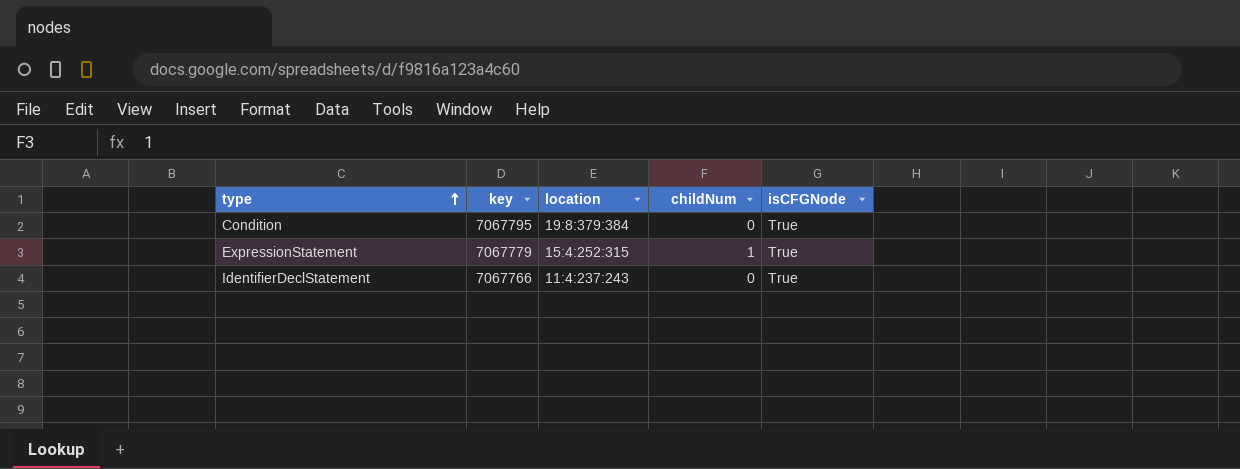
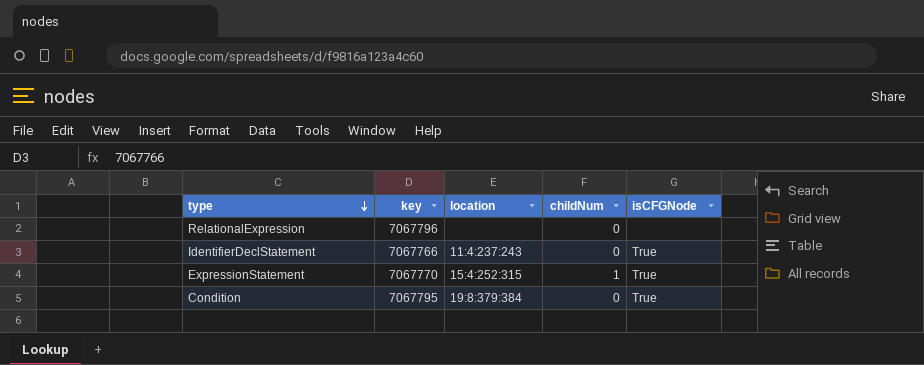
row order: type ascending -> type descending
row RelationalExpression: none -> 7067796 | none | 0 | none
ExpressionStatement | key: 7067779 -> 7067770

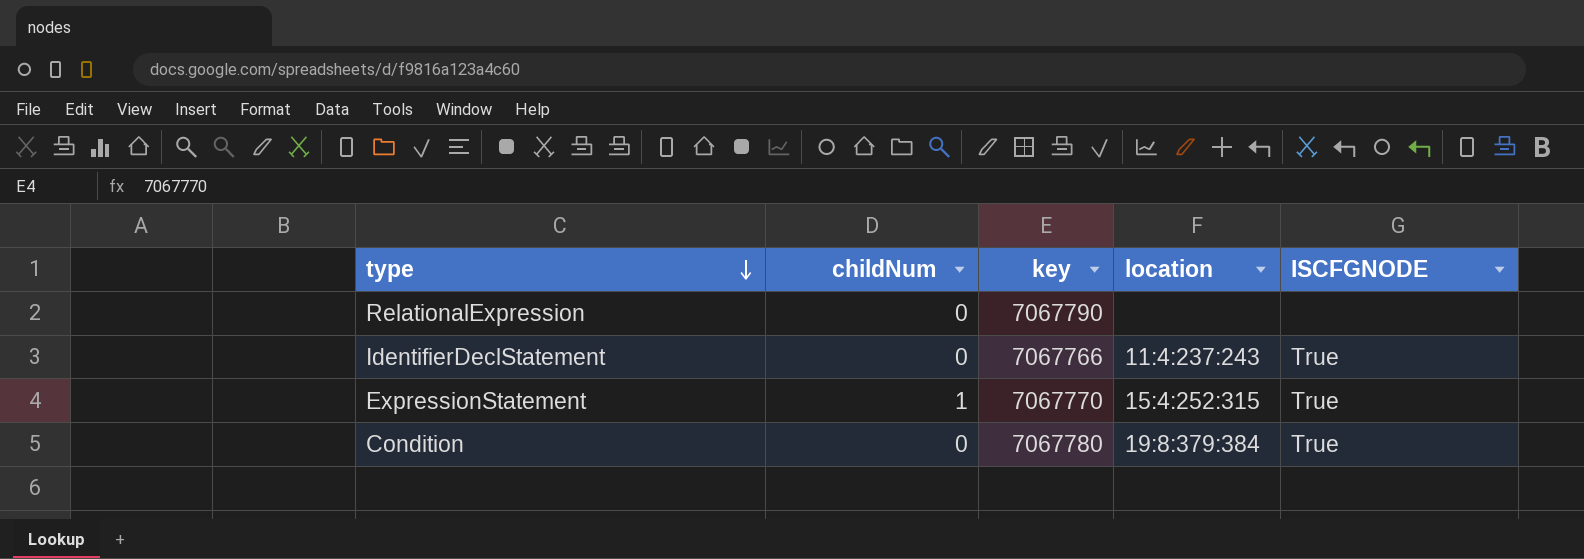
column childNum | position: 4 -> 2
column name: isCFGNode -> ISCFGNODE
RelationalExpression | key: 7067796 -> 7067790
Condition | key: 7067795 -> 7067780

